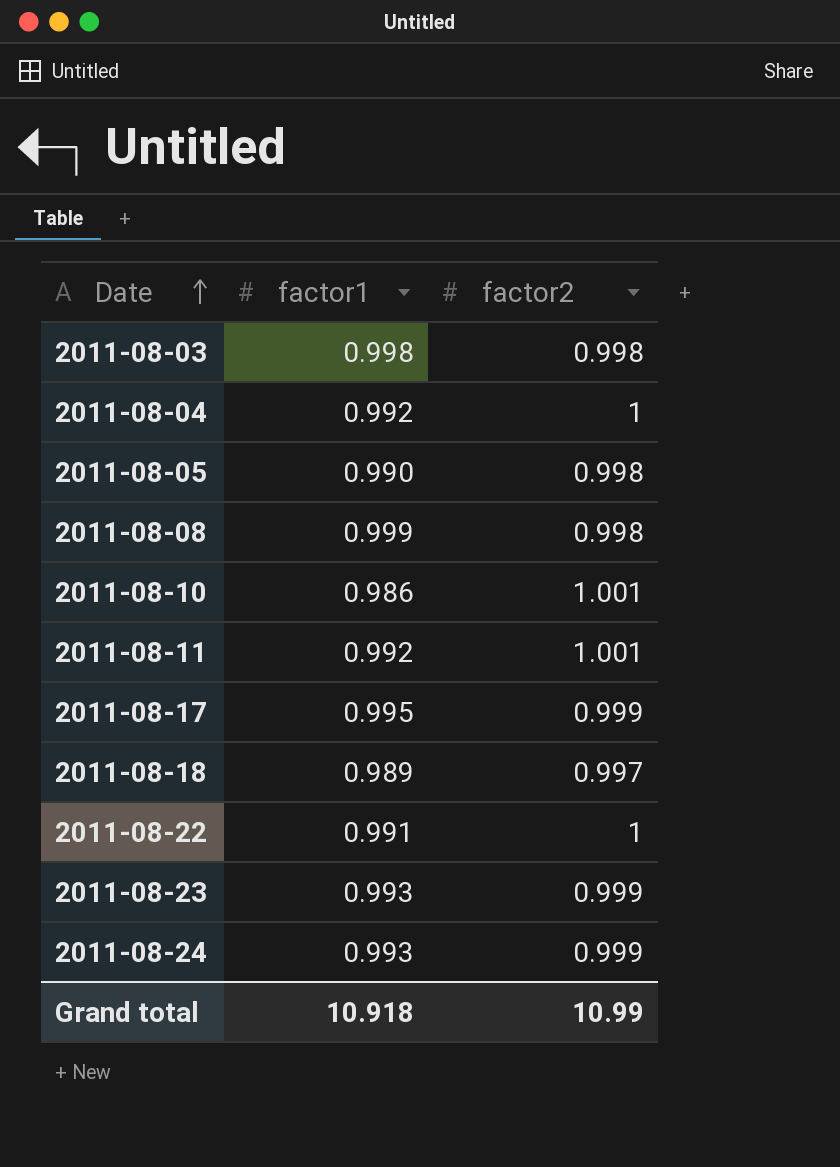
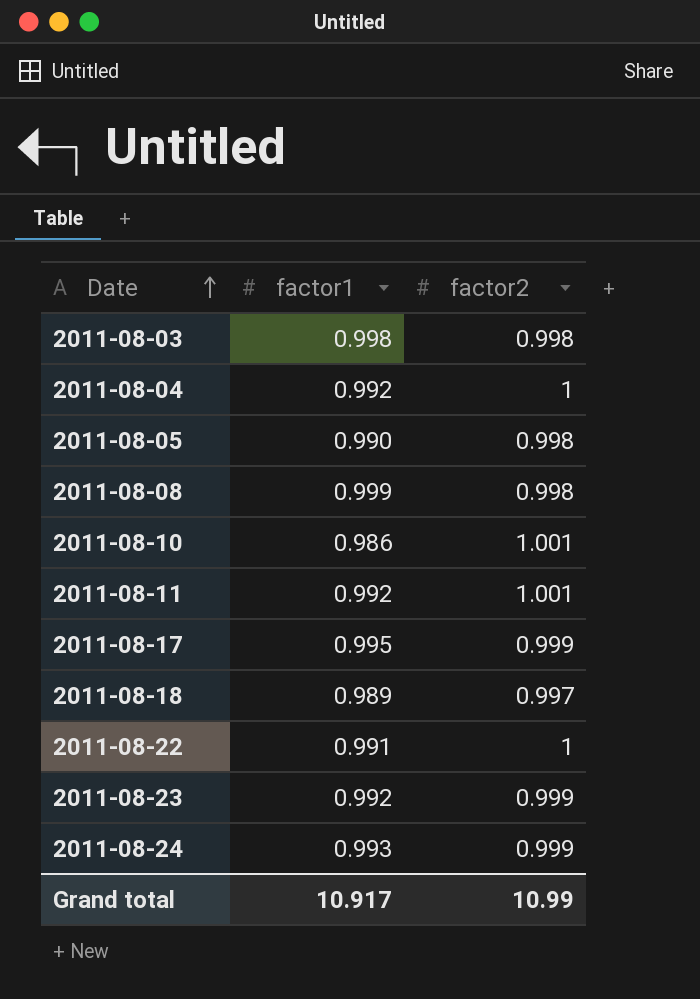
2011-08-23 | factor1: 0.993 -> 0.992
Grand total | factor1: 10.918 -> 10.917

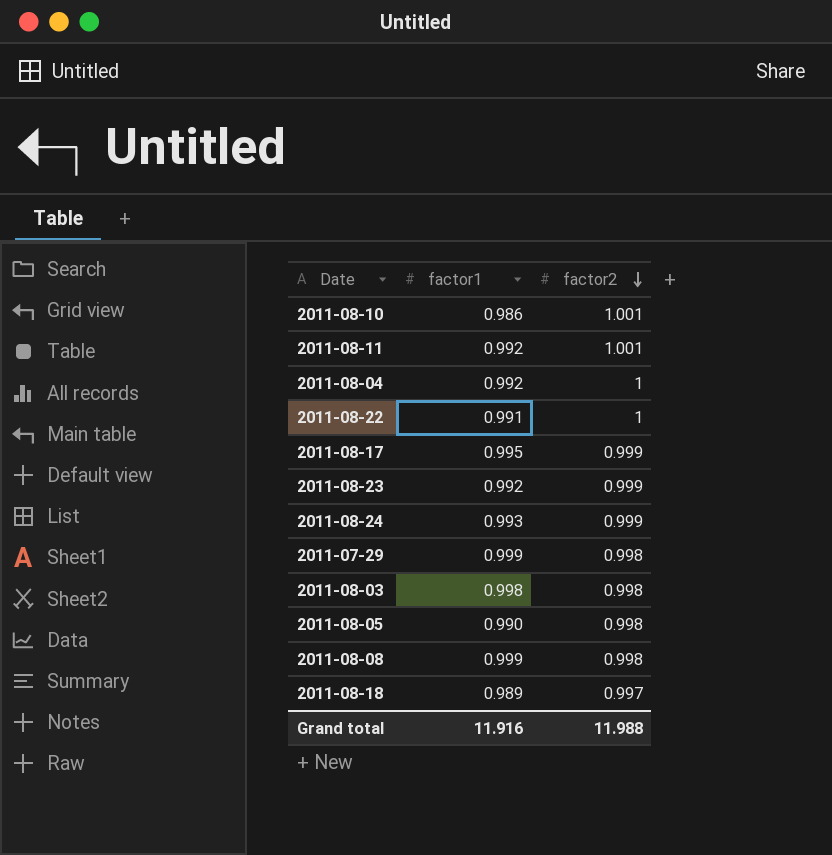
row order: Date ascending -> factor2 descending
row 2011-07-29: none -> 0.999 | 0.998
Grand total | factor1: 10.917 -> 11.916
Grand total | factor2: 10.99 -> 11.988

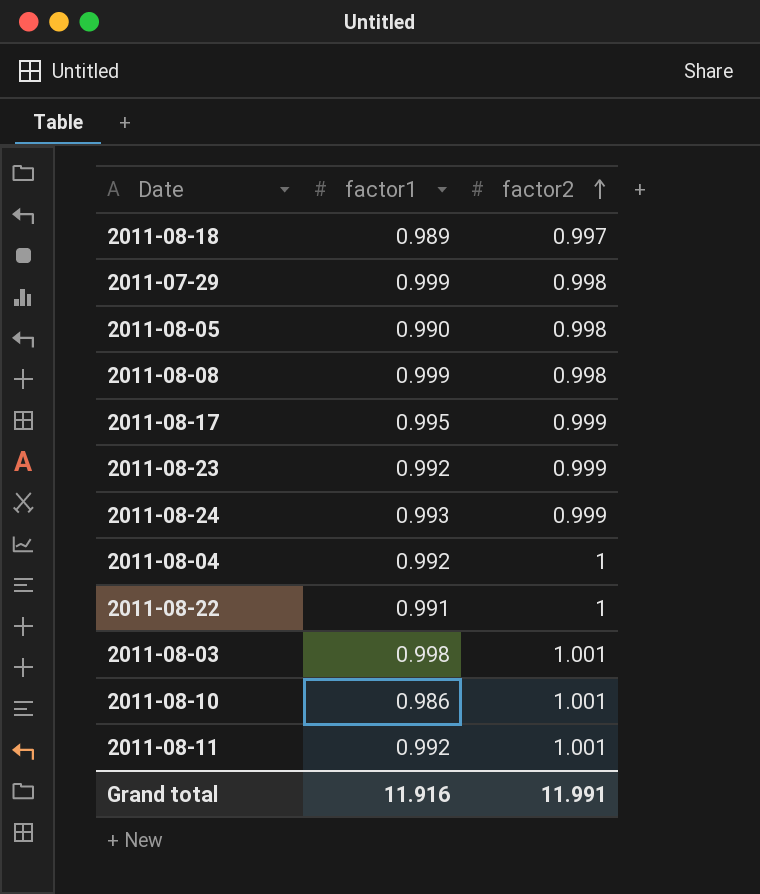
row order: factor2 descending -> factor2 ascending
2011-08-03 | factor2: 0.998 -> 1.001
Grand total | factor2: 11.988 -> 11.991

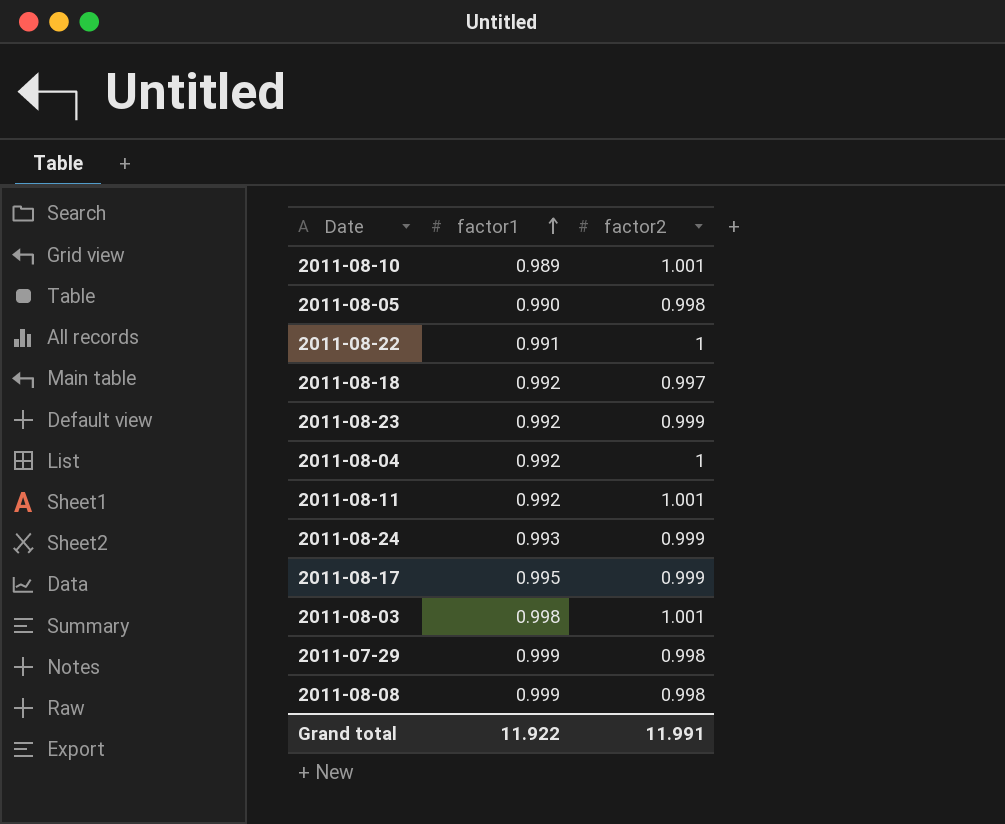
row order: factor2 ascending -> factor1 ascending
2011-08-10 | factor1: 0.986 -> 0.989
2011-08-18 | factor1: 0.989 -> 0.992
Grand total | factor1: 11.916 -> 11.922

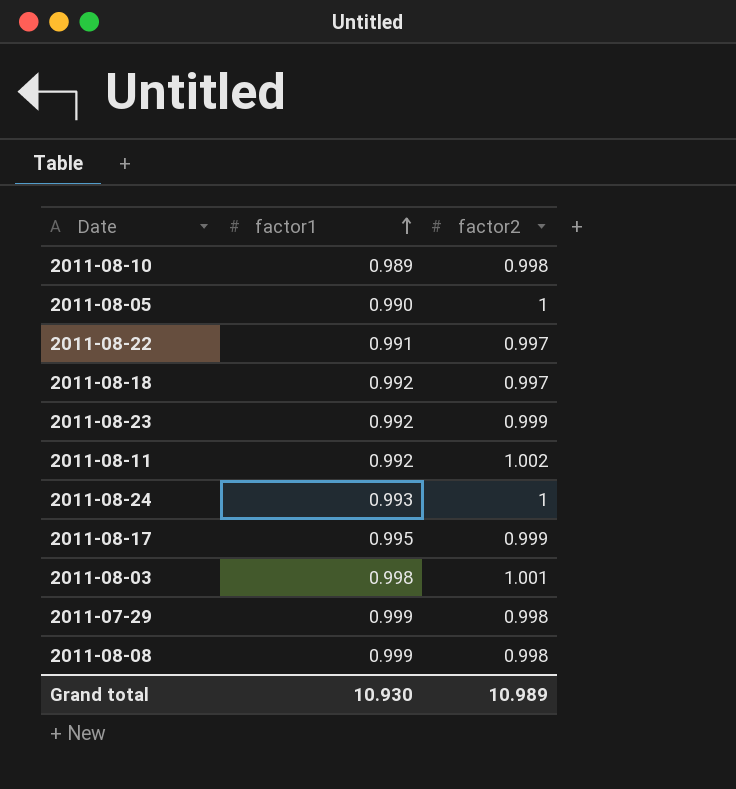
row 2011-08-04: 0.992 | 1 -> none
2011-08-10 | factor2: 1.001 -> 0.998
2011-08-05 | factor2: 0.998 -> 1
2011-08-22 | factor2: 1 -> 0.997
2011-08-11 | factor2: 1.001 -> 1.002
2011-08-24 | factor2: 0.999 -> 1
Grand total | factor1: 11.922 -> 10.930
Grand total | factor2: 11.991 -> 10.989

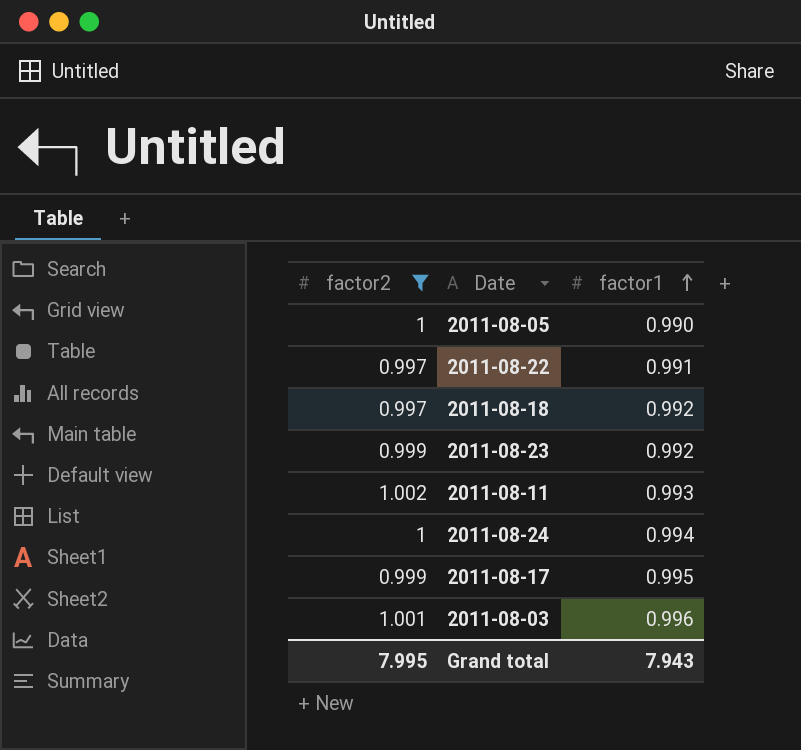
filter: none -> factor2 != 0.998
column factor2 | position: 3 -> 1
2011-08-11 | factor1: 0.992 -> 0.993
2011-08-24 | factor1: 0.993 -> 0.994
2011-08-03 | factor1: 0.998 -> 0.996
Grand total | factor2: 10.989 -> 7.995
Grand total | factor1: 10.930 -> 7.943

